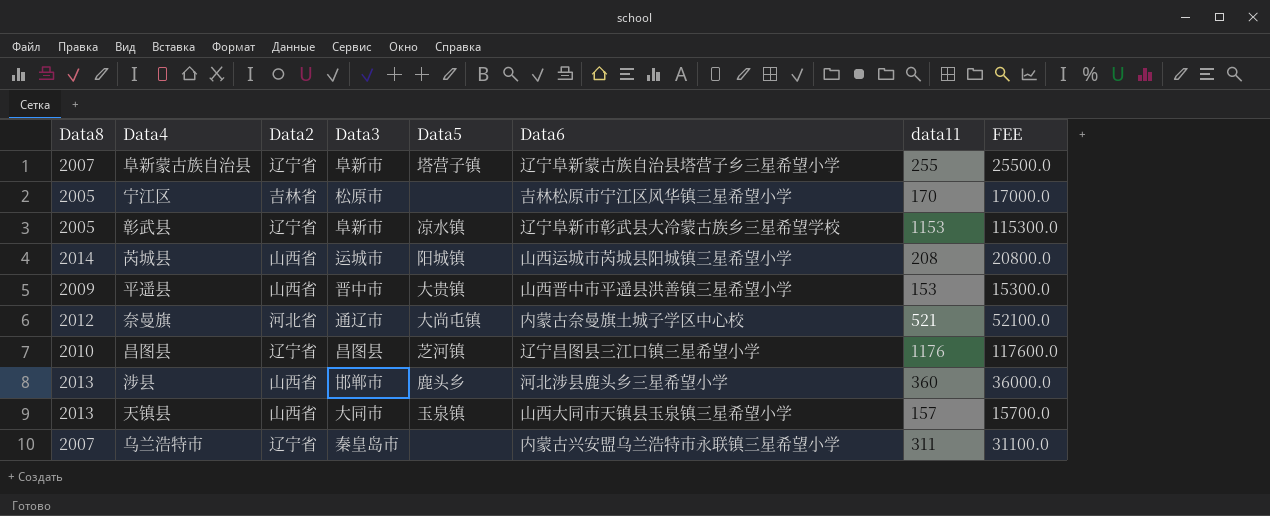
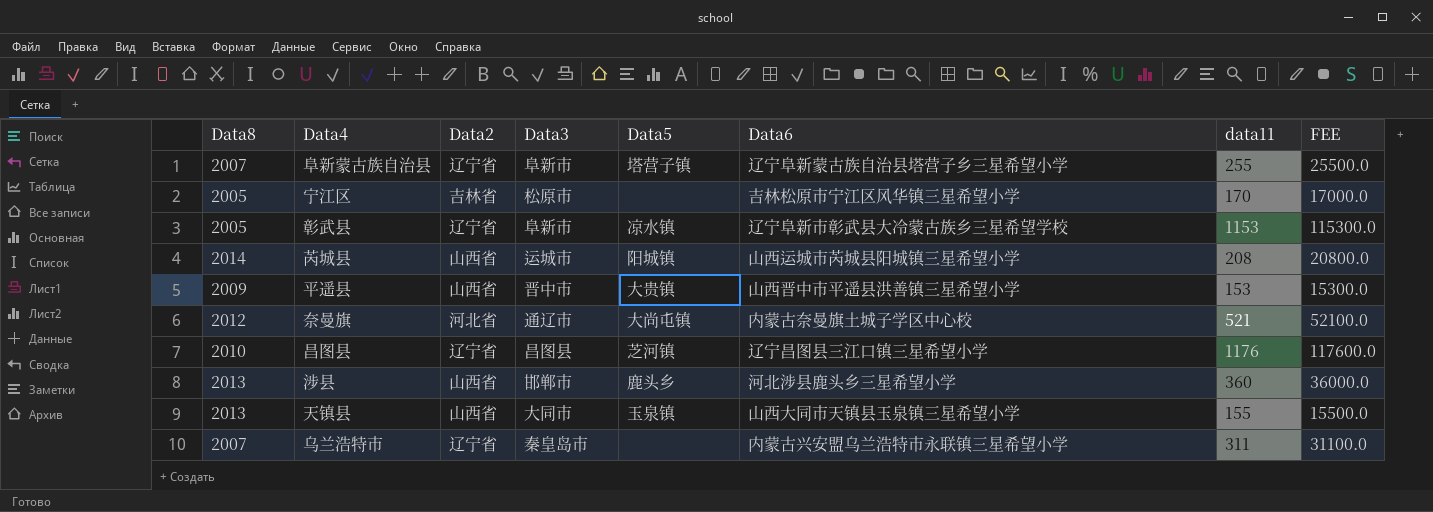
天镇县 | data11: 157 -> 155
天镇县 | FEE: 15700.0 -> 15500.0

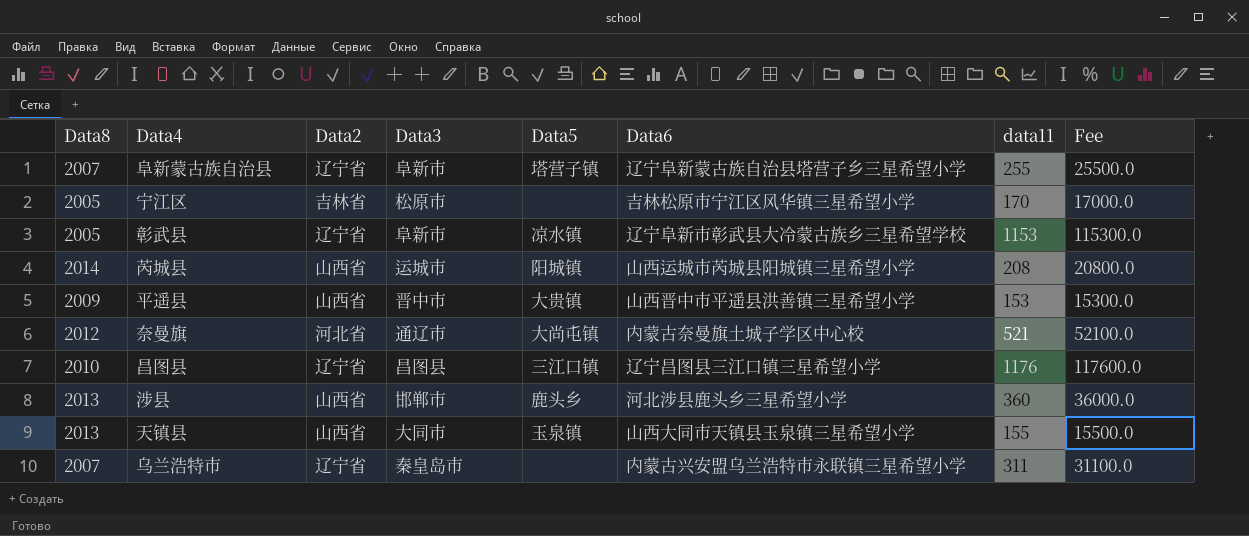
column name: FEE -> Fee
昌图县 | Data5: 芝河镇 -> 三江口镇

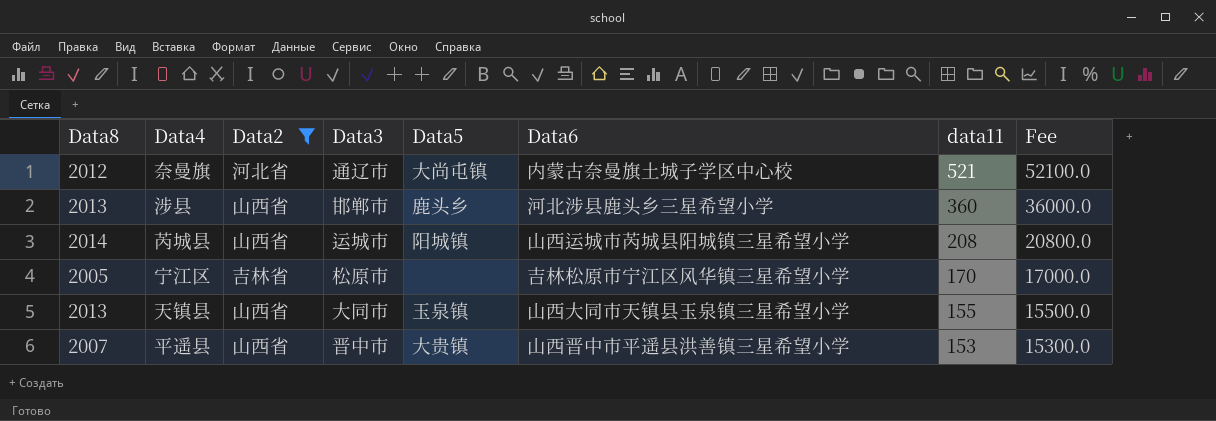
filter: none -> Data2 != 辽宁省
row order: none -> data11 descending
平遥县 | Data8: 2009 -> 2007

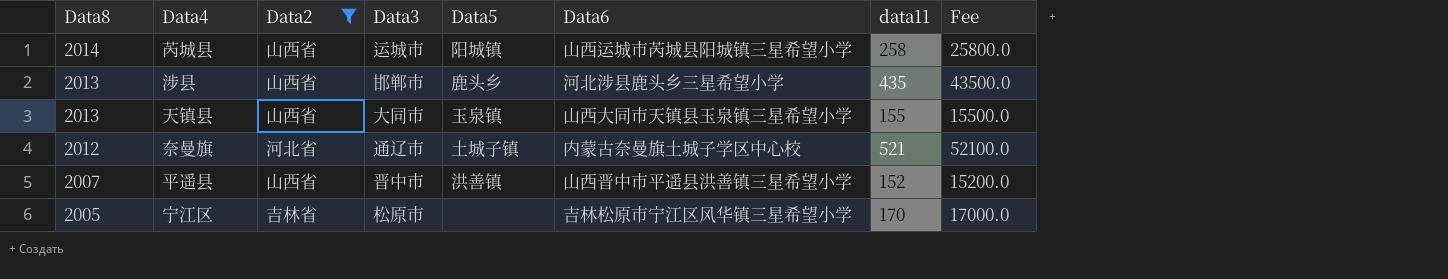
row order: data11 descending -> Data8 descending
芮城县 | data11: 208 -> 258
芮城县 | Fee: 20800.0 -> 25800.0
涉县 | data11: 360 -> 435
涉县 | Fee: 36000.0 -> 43500.0
奈曼旗 | Data5: 大尚屯镇 -> 土城子镇
平遥县 | Data5: 大贵镇 -> 洪善镇
平遥县 | data11: 153 -> 152
平遥县 | Fee: 15300.0 -> 15200.0

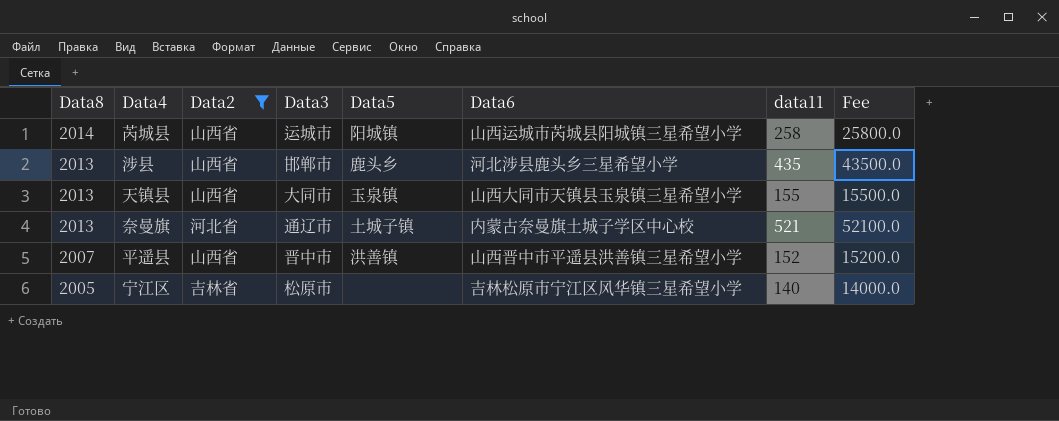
奈曼旗 | Data8: 2012 -> 2013
宁江区 | data11: 170 -> 140
宁江区 | Fee: 17000.0 -> 14000.0

